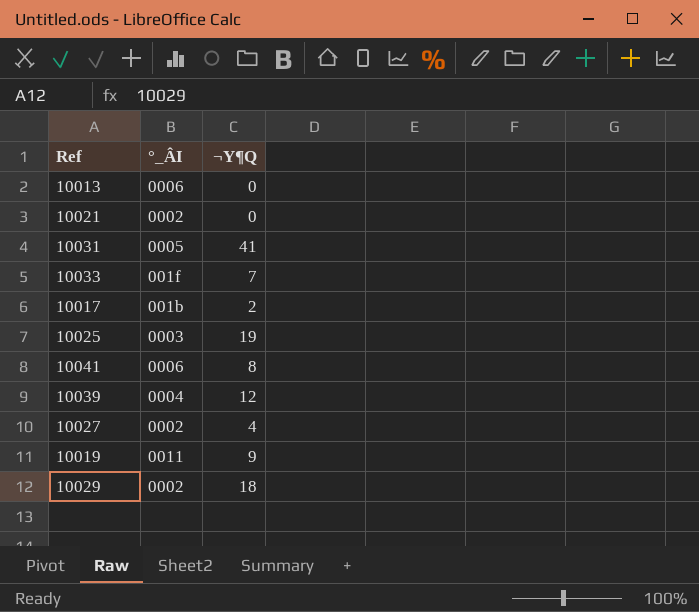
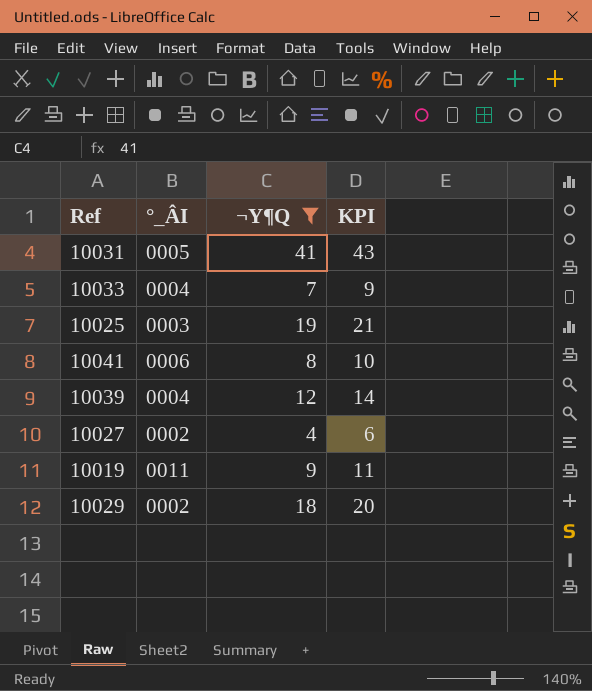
filter: none -> ¬Y¶Q >= 4
column KPI | formula: none -> [¬Y¶Q] + 2
10033 | °_ÂI: 001f -> 0004

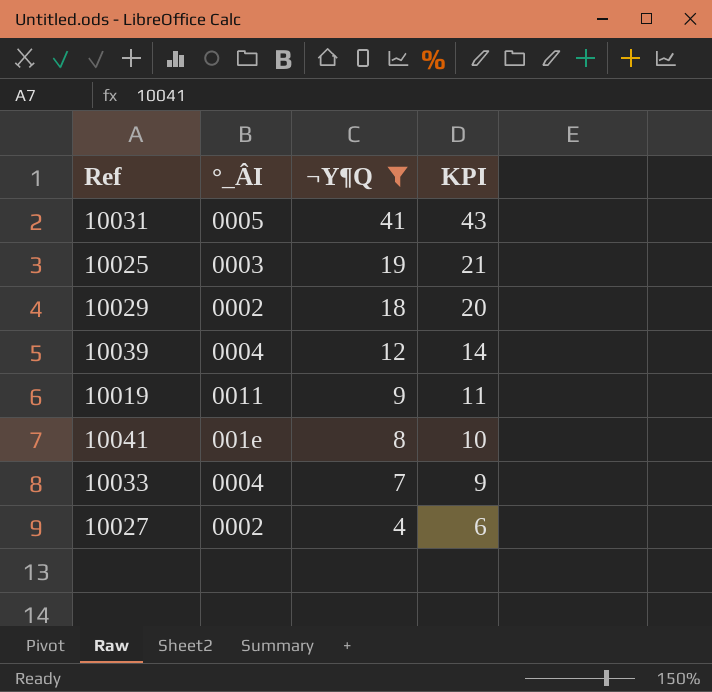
row order: none -> ¬Y¶Q descending
10041 | °_ÂI: 0006 -> 001e

